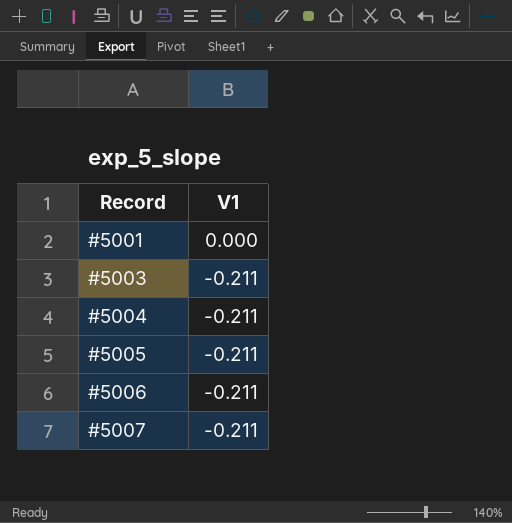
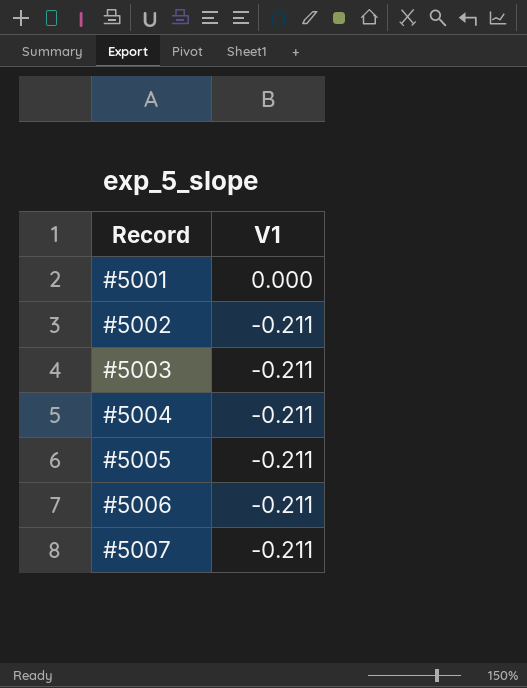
row #5002: none -> -0.211

